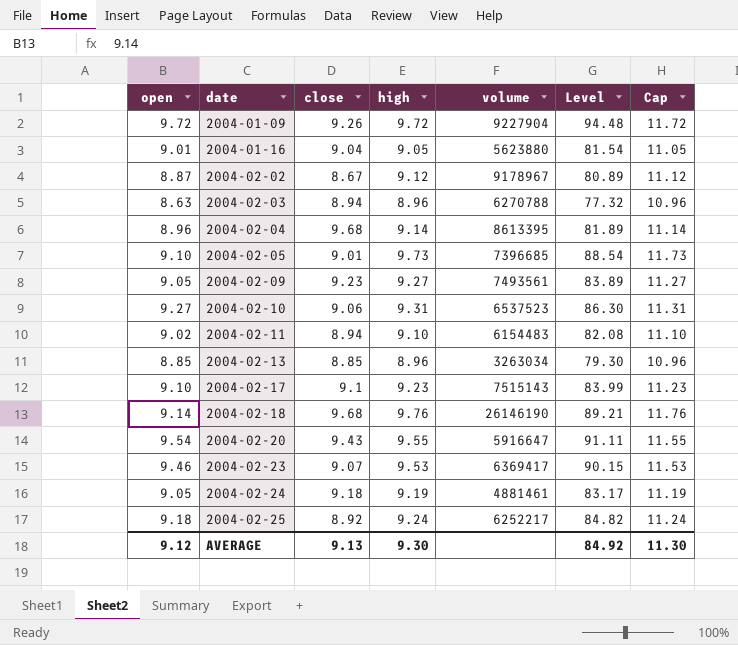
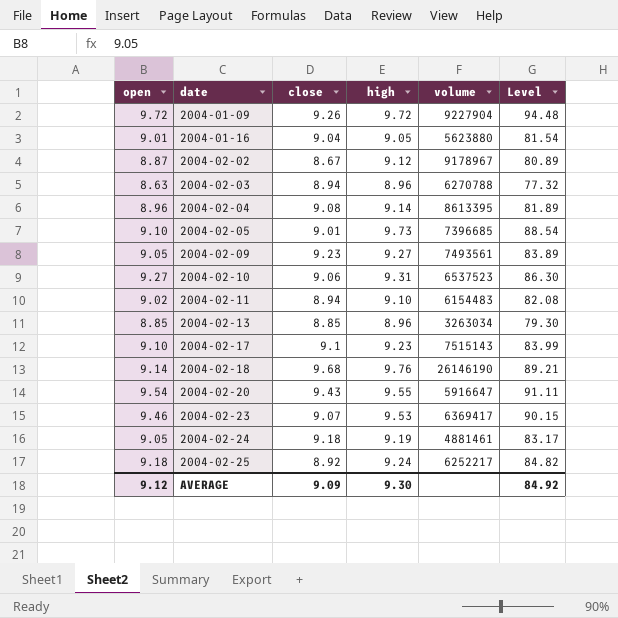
column Cap | formula: [high] + 2 -> none
2004-02-04 | close: 9.68 -> 9.08
AVERAGE | close: 9.13 -> 9.09

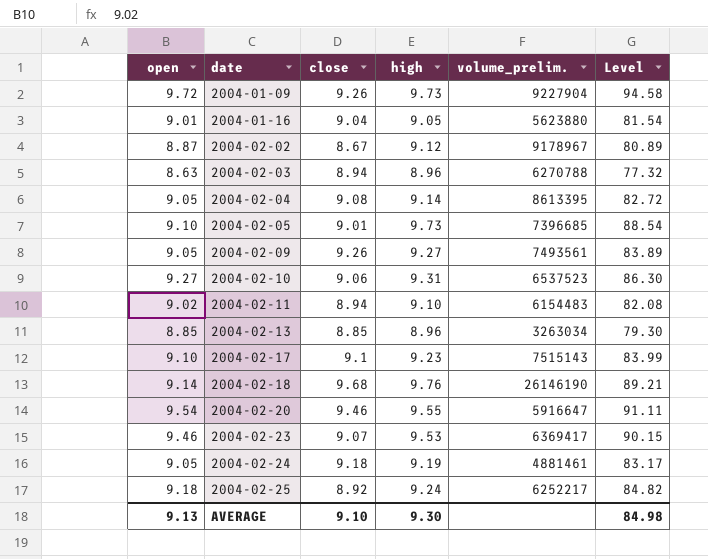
column name: volume -> volume_prelim.
2004-01-09 | high: 9.72 -> 9.73
2004-01-09 | Level: 94.48 -> 94.58
2004-02-04 | open: 8.96 -> 9.05
2004-02-04 | Level: 81.89 -> 82.72
2004-02-09 | close: 9.23 -> 9.26
2004-02-20 | close: 9.43 -> 9.46
AVERAGE | open: 9.12 -> 9.13
AVERAGE | close: 9.09 -> 9.10
AVERAGE | Level: 84.92 -> 84.98

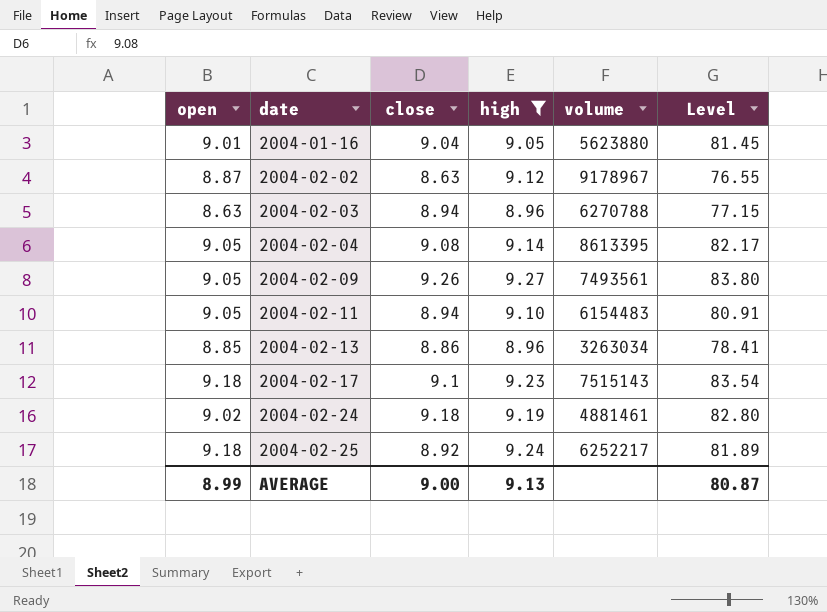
filter: none -> high <= 9.27
column name: volume_prelim. -> volume
column Level | formula: [open] * [high] -> [open] * [close]
2004-02-02 | close: 8.67 -> 8.63
2004-02-11 | open: 9.02 -> 9.05
2004-02-13 | close: 8.85 -> 8.86
2004-02-17 | open: 9.10 -> 9.18
2004-02-24 | open: 9.05 -> 9.02
AVERAGE | open: 9.13 -> 8.99
AVERAGE | close: 9.10 -> 9.00
AVERAGE | high: 9.30 -> 9.13
AVERAGE | Level: 84.98 -> 80.87

